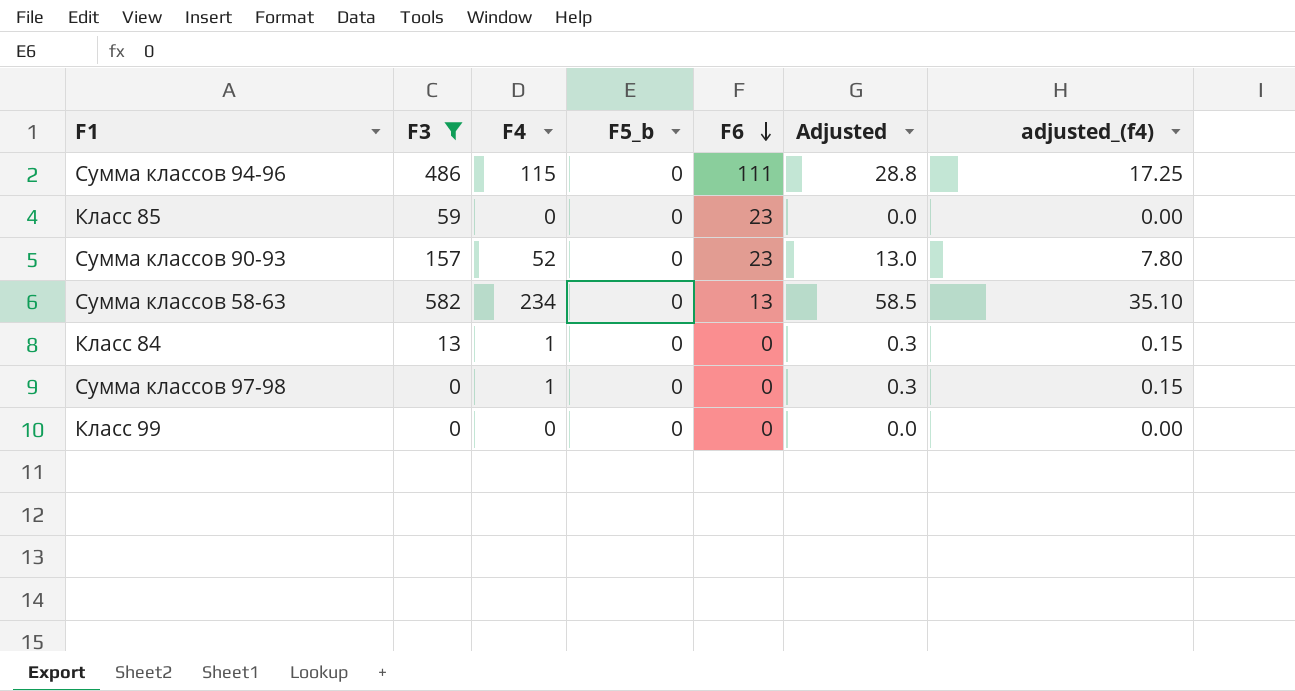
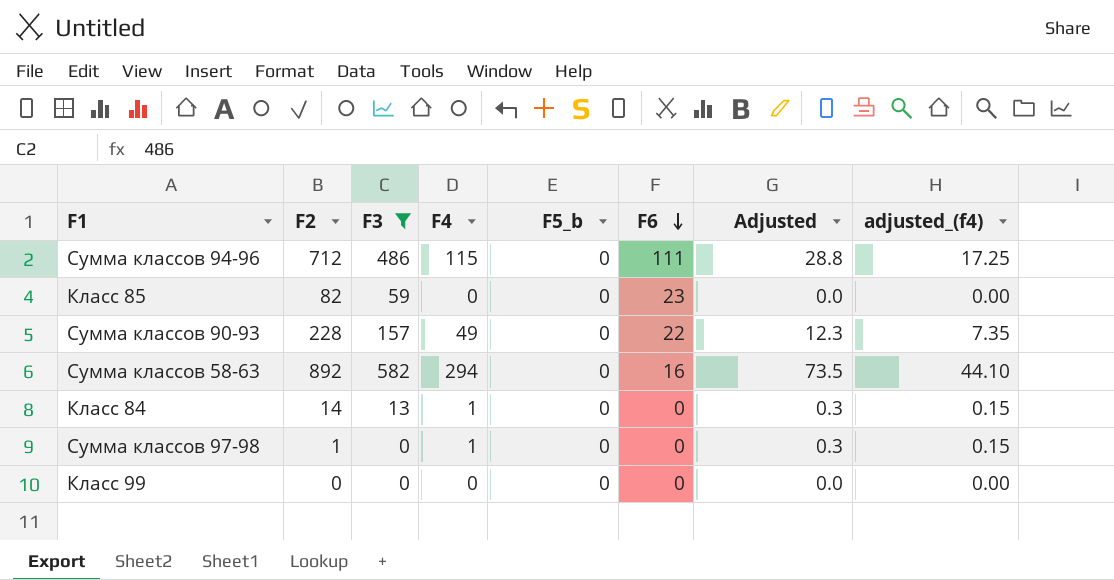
column F2 | formula: none -> [F3] + [F4] + [F5_b] + [F6]
Сумма классов 90-93 | F4: 52 -> 49
Сумма классов 90-93 | F6: 23 -> 22
Сумма классов 90-93 | Adjusted: 13.0 -> 12.3
Сумма классов 90-93 | adjusted_(f4): 7.80 -> 7.35
Сумма классов 58-63 | F4: 234 -> 294
Сумма классов 58-63 | F6: 13 -> 16
Сумма классов 58-63 | Adjusted: 58.5 -> 73.5
Сумма классов 58-63 | adjusted_(f4): 35.10 -> 44.10

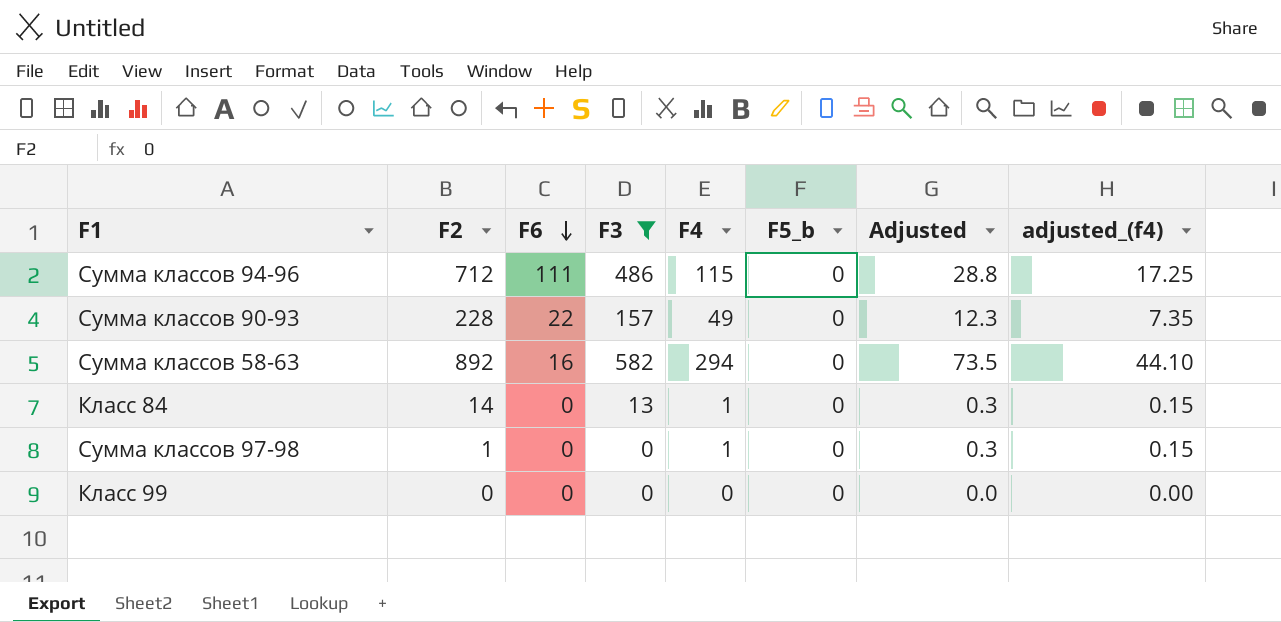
column F6 | position: 6 -> 3
row Класс 85: 82 | 59 | 0 | 0 | 23 | 0.0 | 0.00 -> none

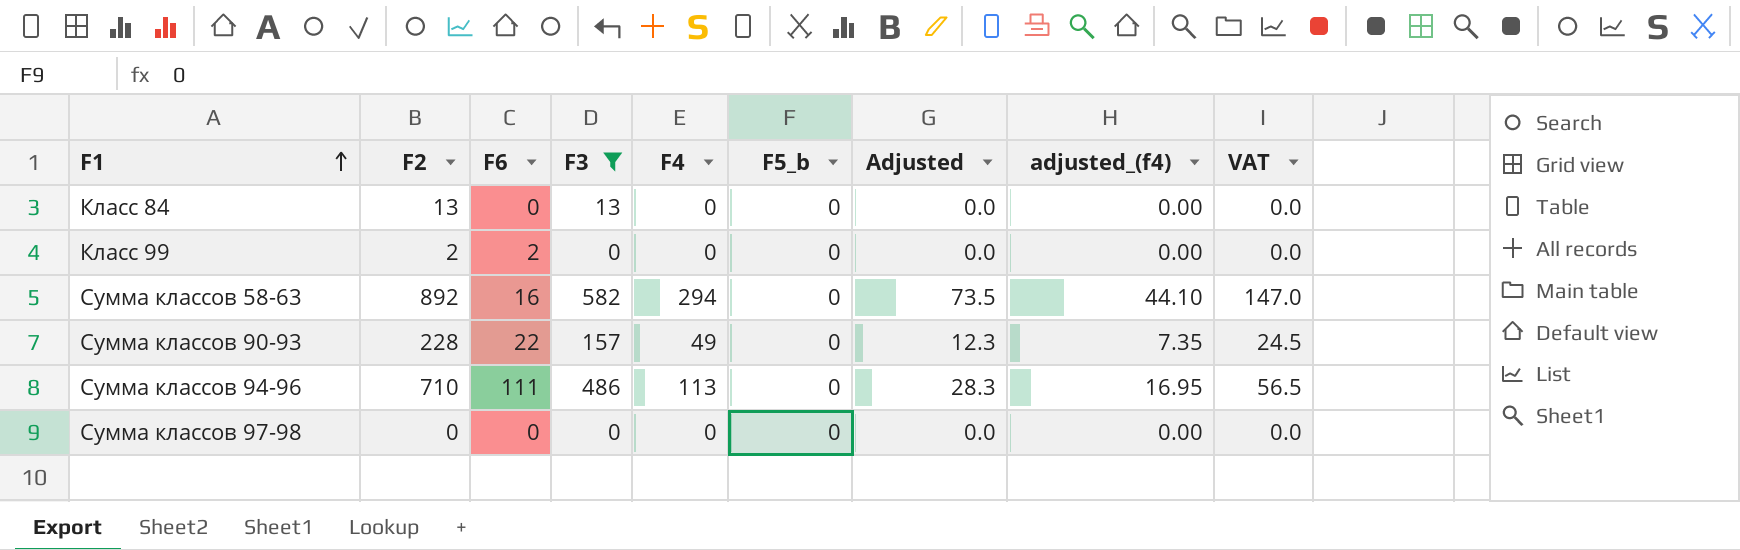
row order: F6 descending -> F1 ascending
column VAT | formula: none -> [F4] * 0.5
Класс 84 | F2: 14 -> 13
Класс 84 | F4: 1 -> 0
Класс 84 | Adjusted: 0.3 -> 0.0
Класс 84 | adjusted_(f4): 0.15 -> 0.00
Класс 99 | F2: 0 -> 2
Класс 99 | F6: 0 -> 2
Сумма классов 94-96 | F2: 712 -> 710
Сумма классов 94-96 | F4: 115 -> 113
Сумма классов 94-96 | Adjusted: 28.8 -> 28.3
Сумма классов 94-96 | adjusted_(f4): 17.25 -> 16.95
Сумма классов 97-98 | F2: 1 -> 0
Сумма классов 97-98 | F4: 1 -> 0
Сумма классов 97-98 | Adjusted: 0.3 -> 0.0
Сумма классов 97-98 | adjusted_(f4): 0.15 -> 0.00

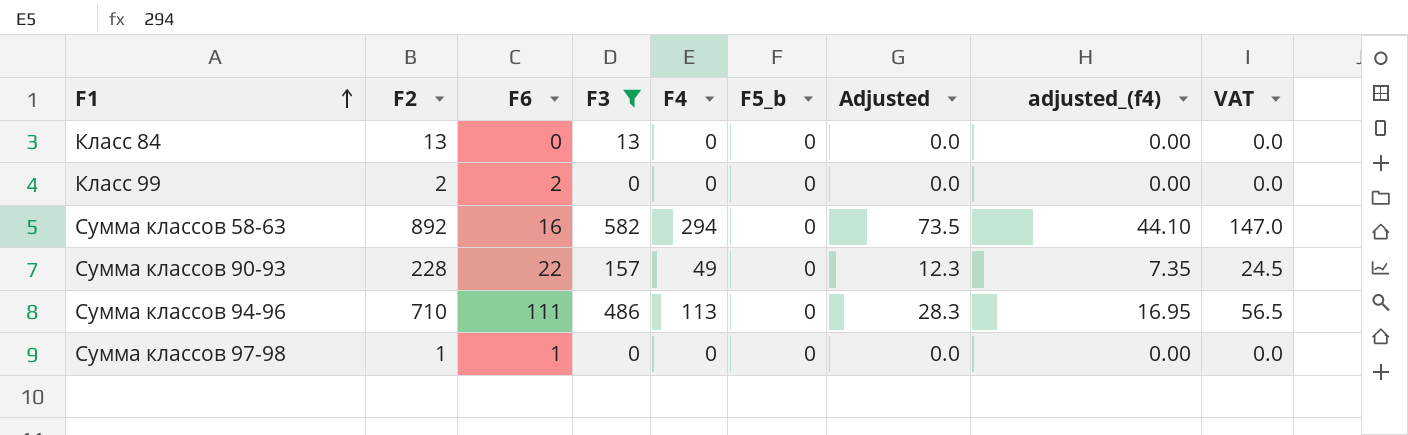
Сумма классов 97-98 | F2: 0 -> 1
Сумма классов 97-98 | F6: 0 -> 1

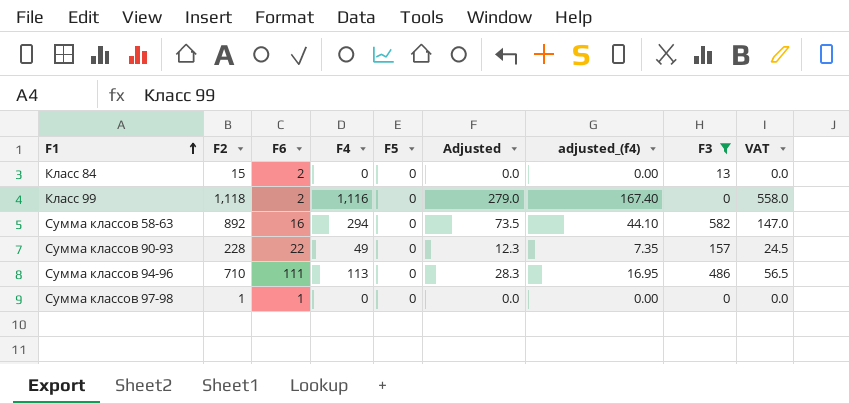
column name: F5_b -> F5
column F3 | position: 4 -> 8
Класс 84 | F2: 13 -> 15
Класс 84 | F6: 0 -> 2
Класс 99 | F2: 2 -> 1,118
Класс 99 | F4: 0 -> 1,116
Класс 99 | Adjusted: 0.0 -> 279.0
Класс 99 | adjusted_(f4): 0.00 -> 167.40
Класс 99 | VAT: 0.0 -> 558.0

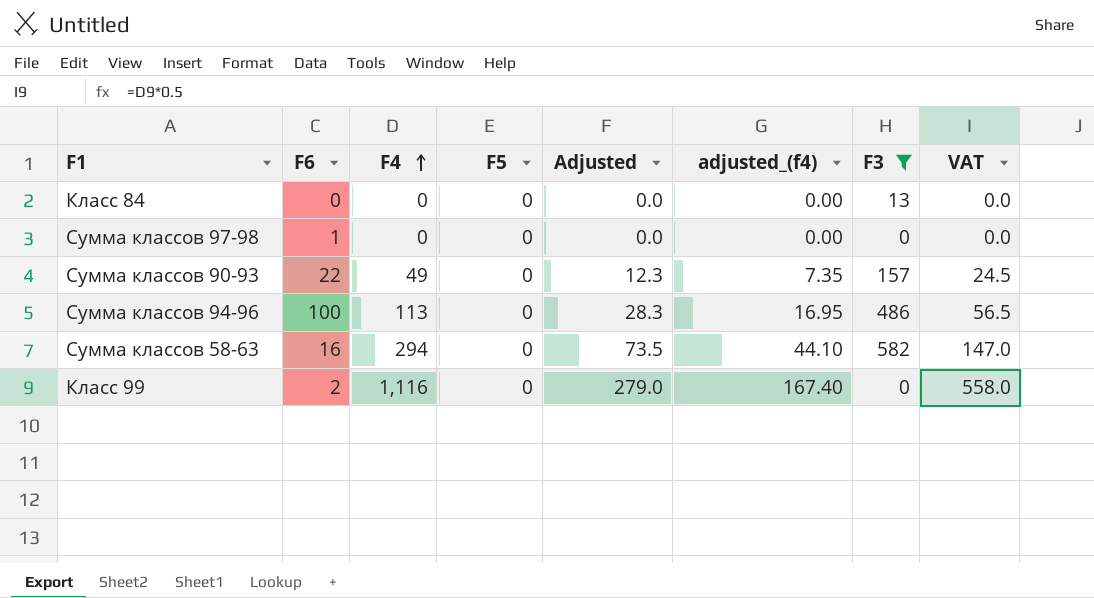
row order: F1 ascending -> F4 ascending
column F2 | formula: [F6] + [F4] + [F5] + [F3] -> none
Класс 84 | F6: 2 -> 0
Сумма классов 94-96 | F6: 111 -> 100

